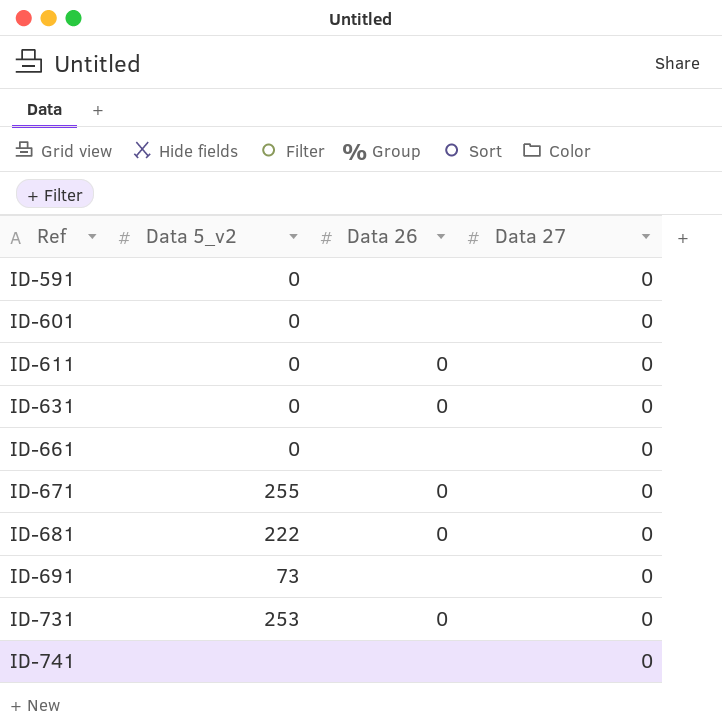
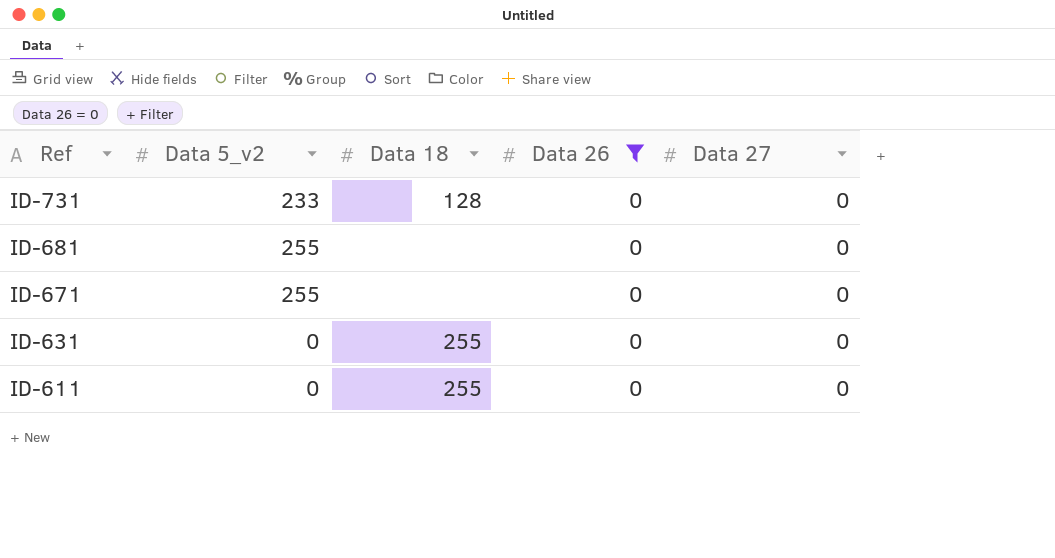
filter: none -> Data 26 = 0
row order: Ref ascending -> Ref descending
column Data 18 | position: none -> 3
ID-731 | Data 5_v2: 253 -> 233
ID-681 | Data 5_v2: 222 -> 255

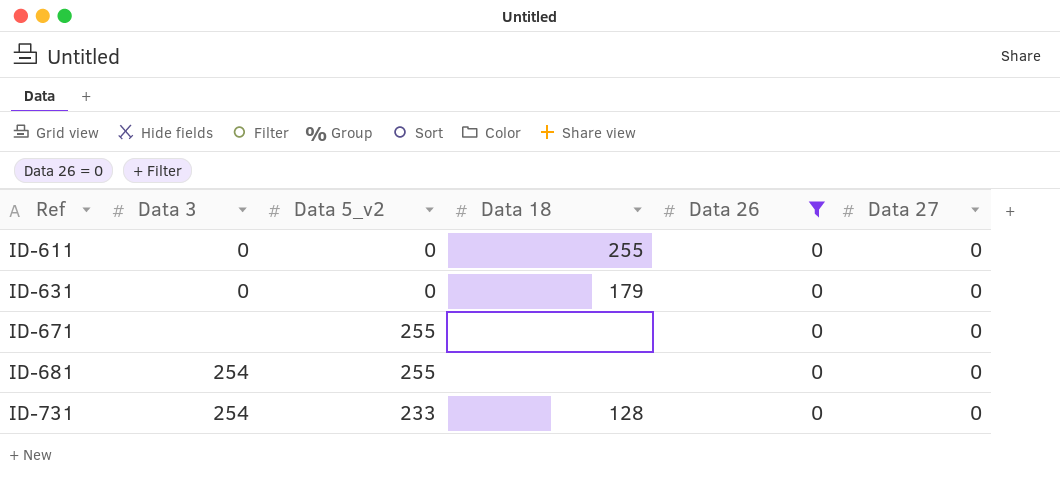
row order: Ref descending -> Ref ascending
column Data 3 | position: none -> 2
ID-631 | Data 18: 255 -> 179

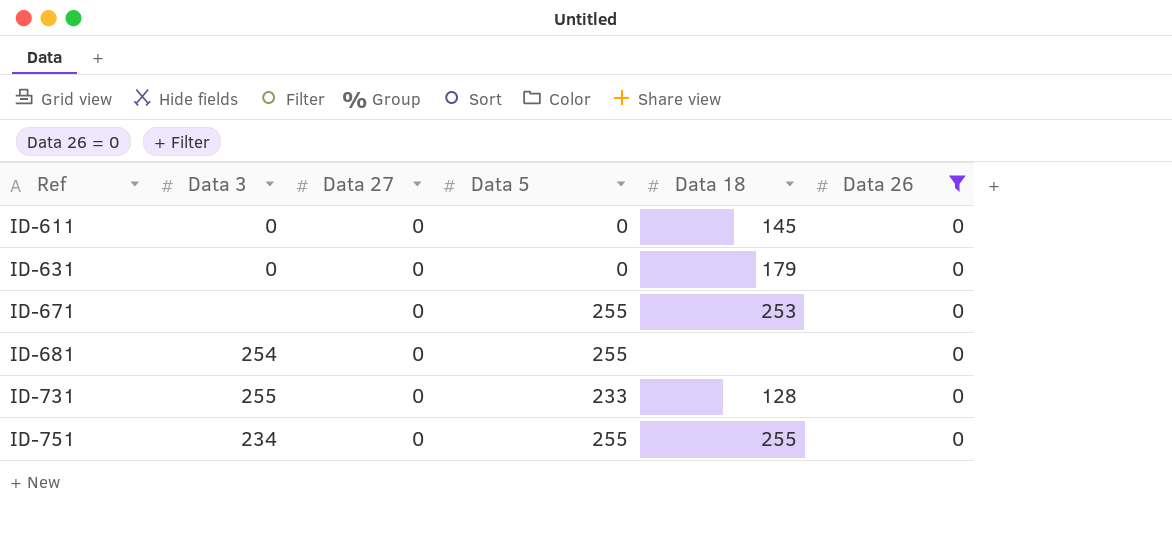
column Data 27 | position: 6 -> 3
column name: Data 5_v2 -> Data 5
ID-611 | Data 18: 255 -> 145
ID-671 | Data 18: none -> 253
ID-731 | Data 3: 254 -> 255
row ID-751: none -> 234 | 0 | 255 | 255 | 0

